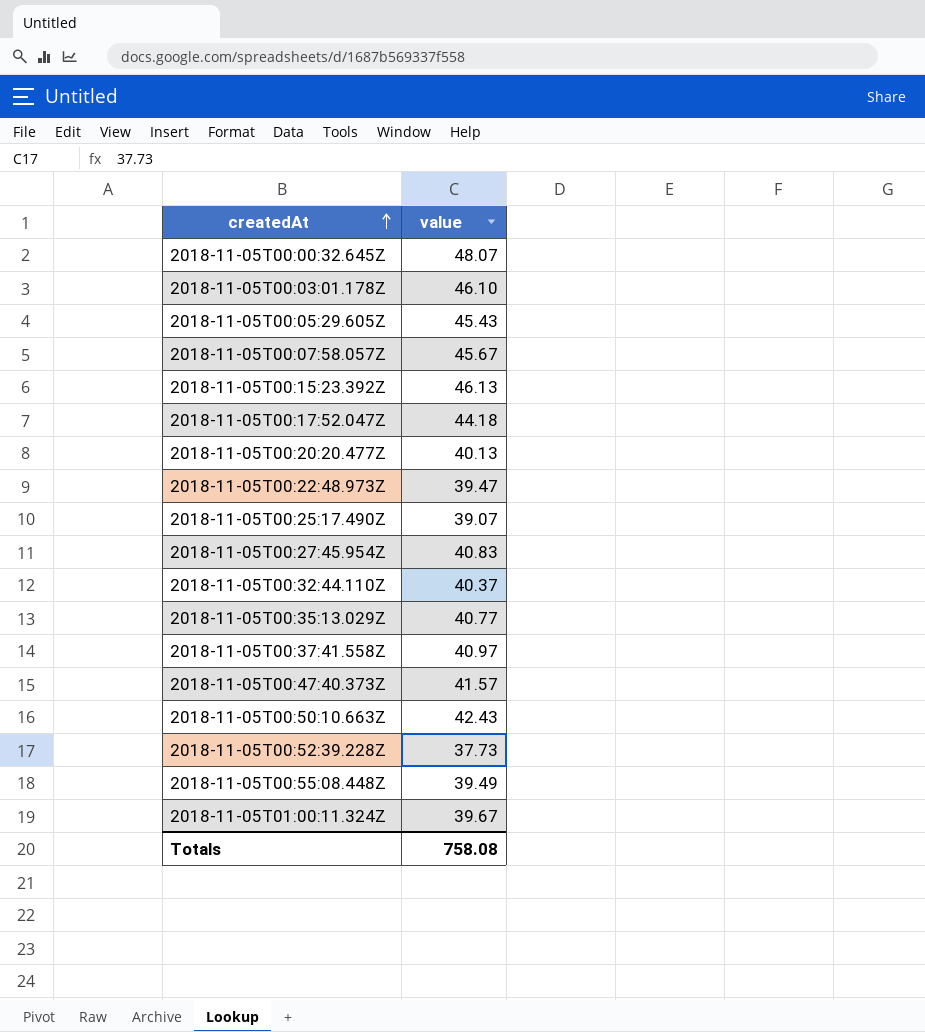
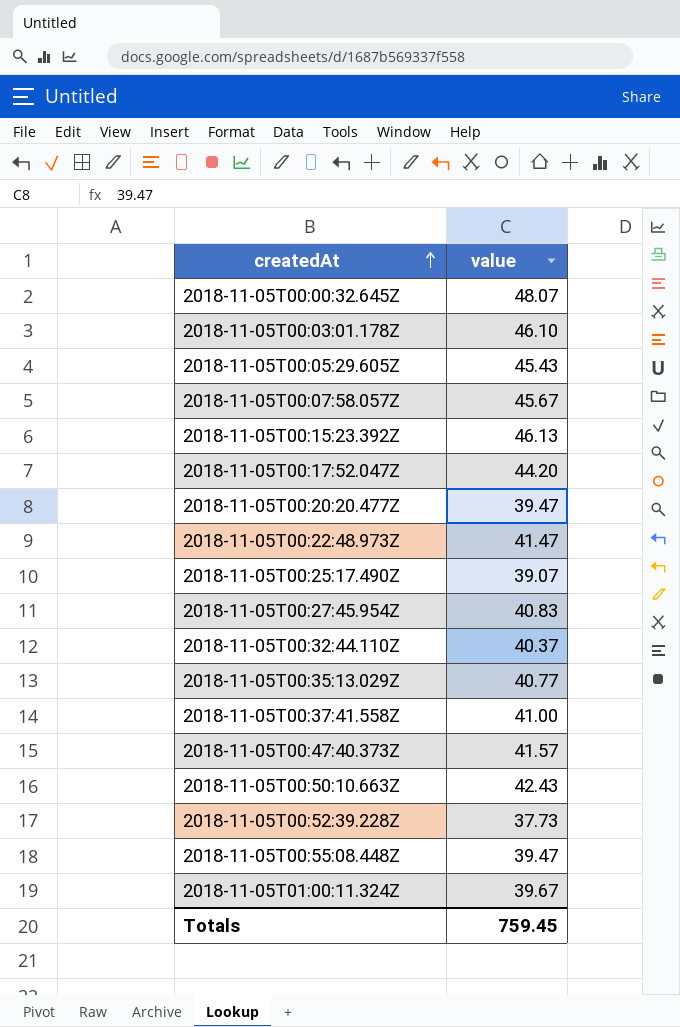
2018-11-05T00:17:52.047Z | value: 44.18 -> 44.20
2018-11-05T00:20:20.477Z | value: 40.13 -> 39.47
2018-11-05T00:22:48.973Z | value: 39.47 -> 41.47
2018-11-05T00:37:41.558Z | value: 40.97 -> 41.00
2018-11-05T00:55:08.448Z | value: 39.49 -> 39.47
Totals | value: 758.08 -> 759.45

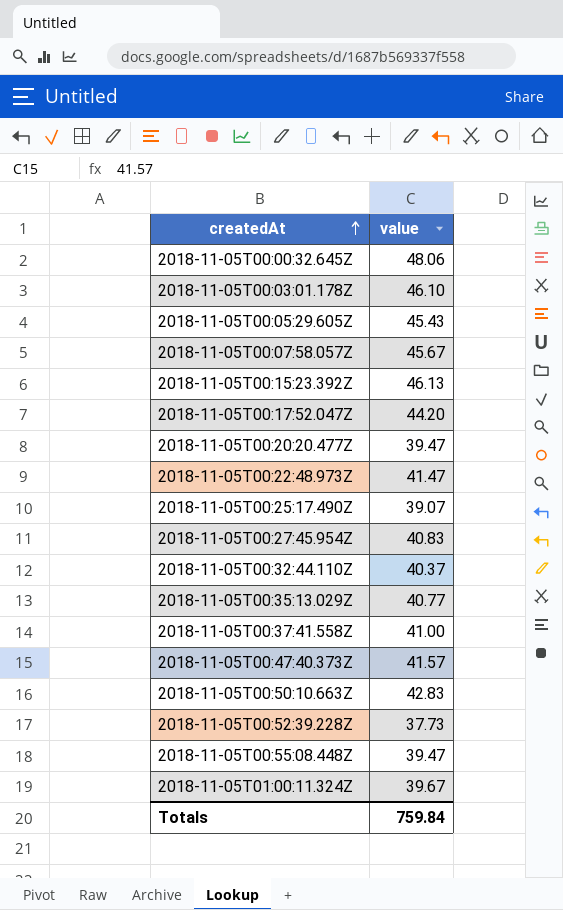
2018-11-05T00:00:32.645Z | value: 48.07 -> 48.06
2018-11-05T00:50:10.663Z | value: 42.43 -> 42.83
Totals | value: 759.45 -> 759.84

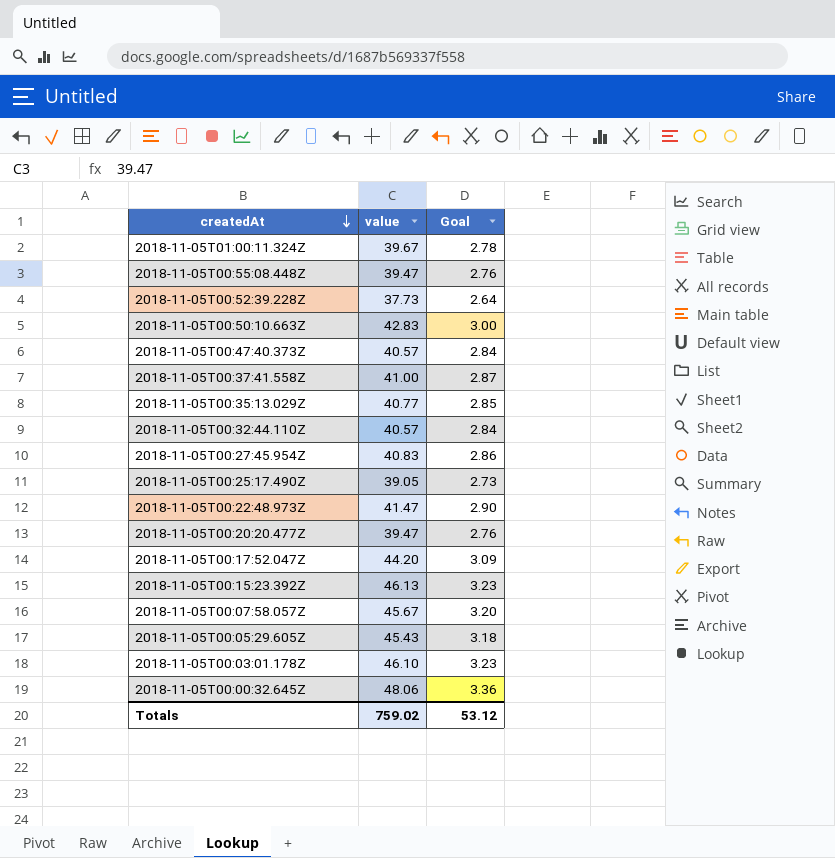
row order: createdAt ascending -> createdAt descending
column Goal | formula: none -> [value] * 0.07
2018-11-05T00:47:40.373Z | value: 41.57 -> 40.57
2018-11-05T00:32:44.110Z | value: 40.37 -> 40.57
2018-11-05T00:25:17.490Z | value: 39.07 -> 39.05
Totals | value: 759.84 -> 759.02

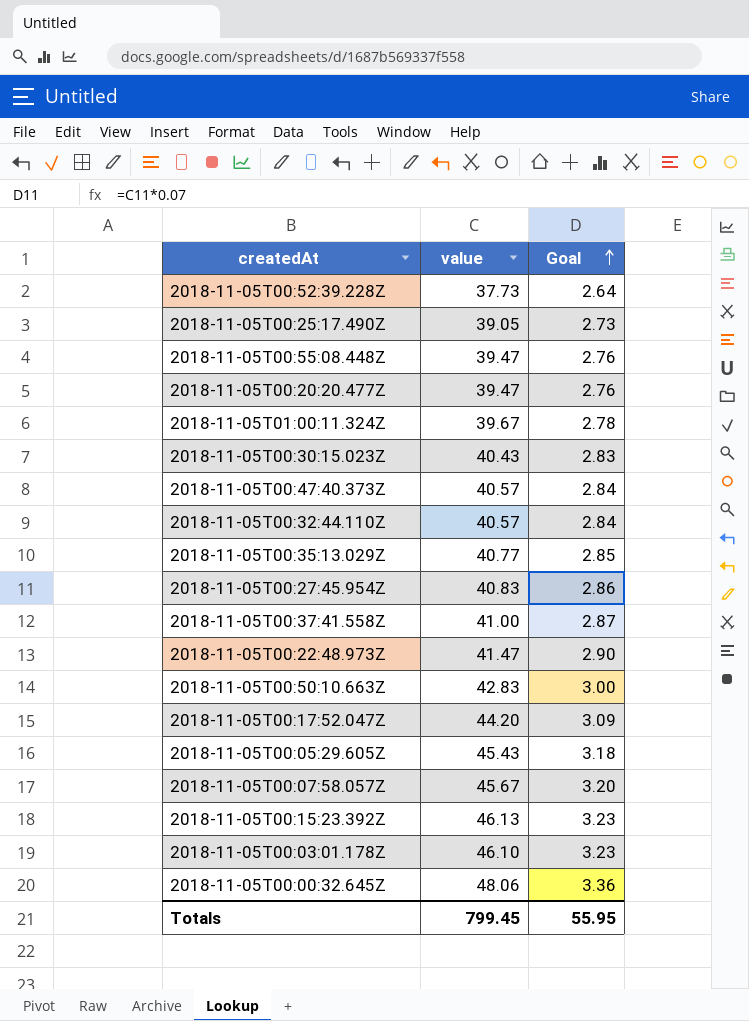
row order: createdAt descending -> Goal ascending
row 2018-11-05T00:30:15.023Z: none -> 40.43 | 2.83
Totals | value: 759.02 -> 799.45
Totals | Goal: 53.12 -> 55.95

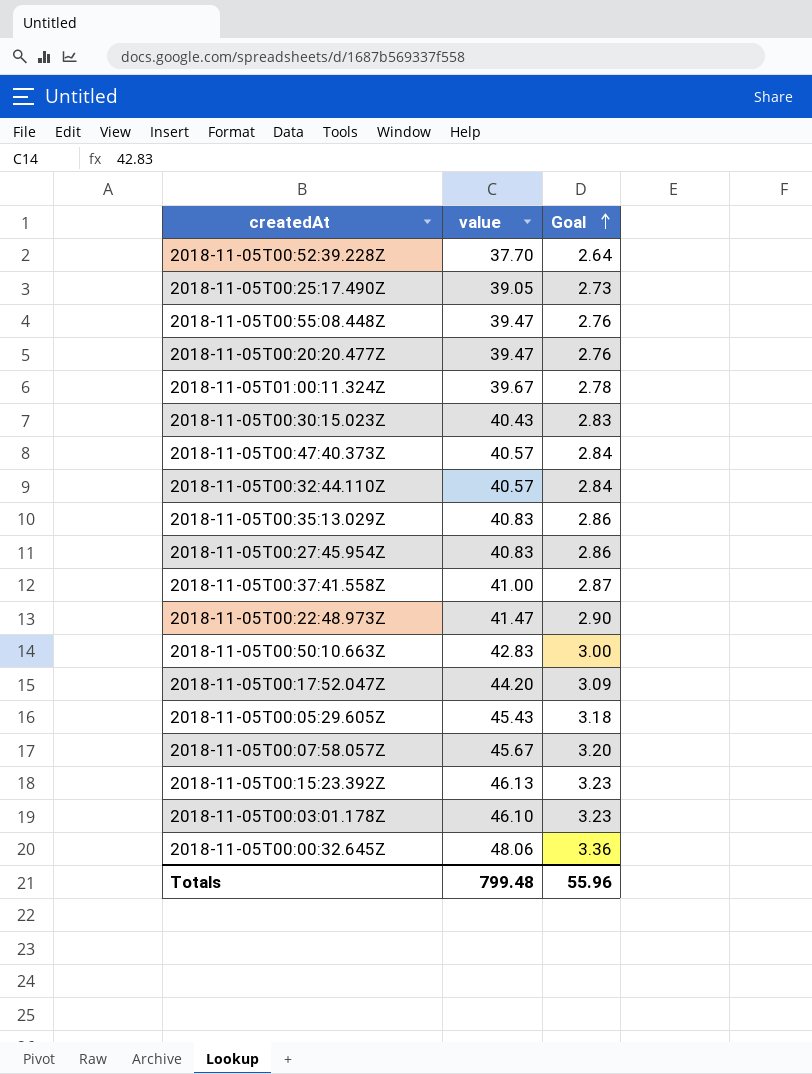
2018-11-05T00:52:39.228Z | value: 37.73 -> 37.70
2018-11-05T00:35:13.029Z | value: 40.77 -> 40.83
2018-11-05T00:35:13.029Z | Goal: 2.85 -> 2.86
Totals | value: 799.45 -> 799.48
Totals | Goal: 55.95 -> 55.96

